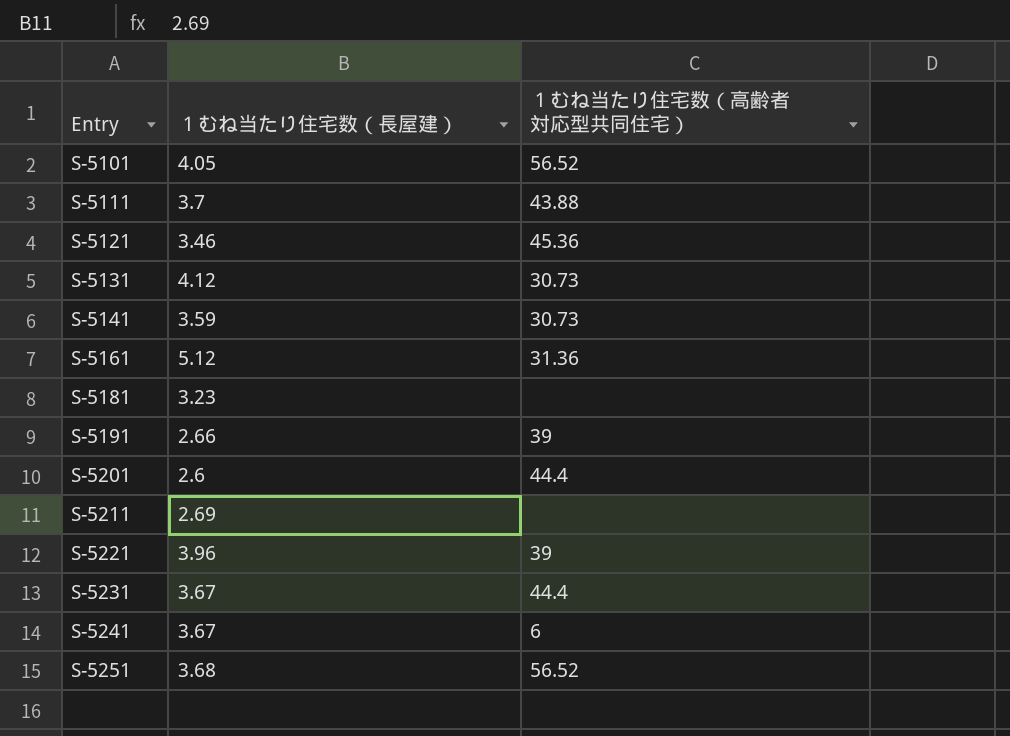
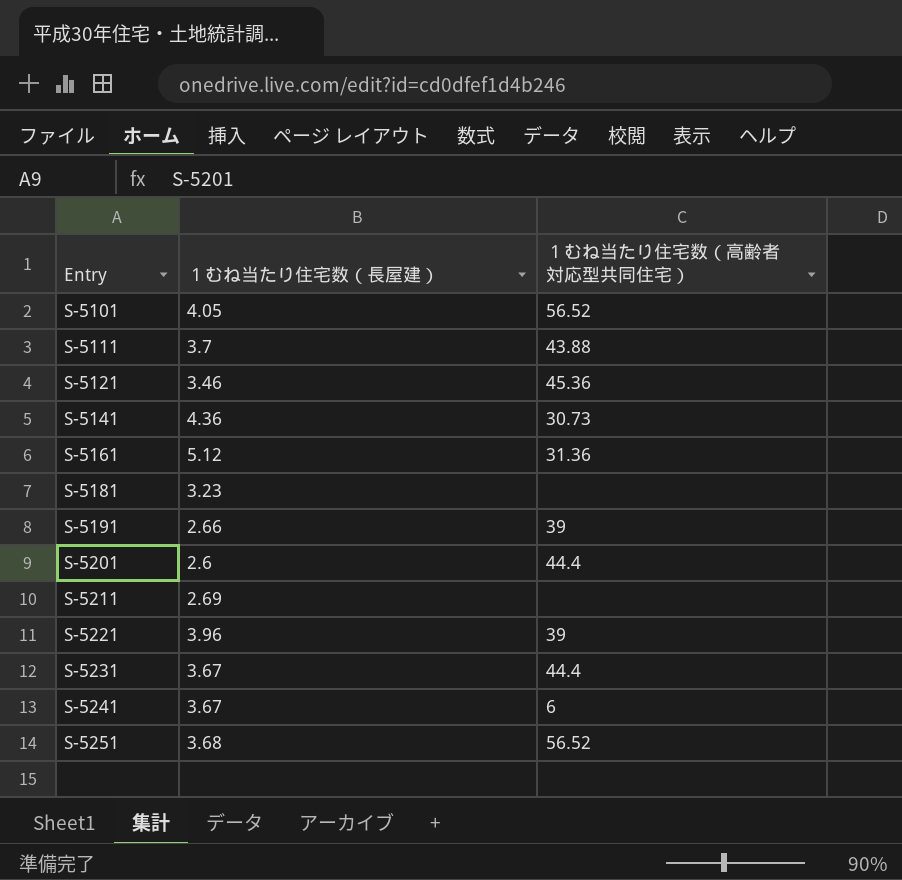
row S-5131: 4.12 | 30.73 -> none
S-5141 | １むね当たり住宅数（長屋建）: 3.59 -> 4.36

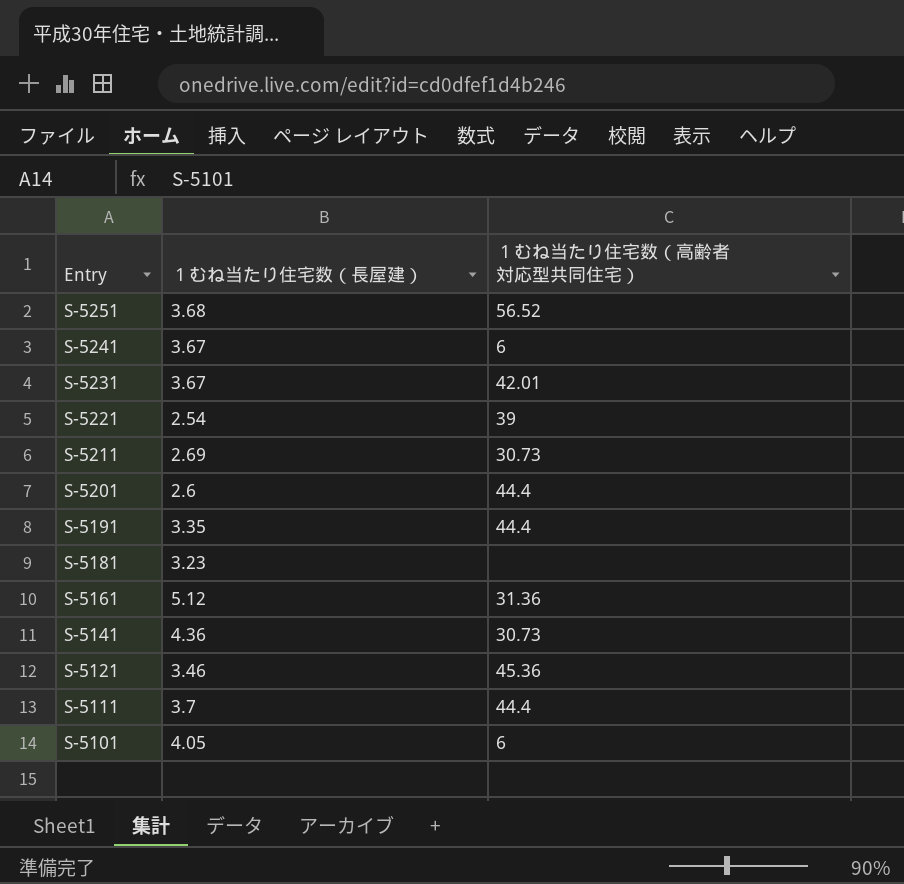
row order: Entry ascending -> Entry descending
S-5231 | １むね当たり住宅数（高齢者対応型共同住宅）: 44.4 -> 42.01
S-5221 | １むね当たり住宅数（長屋建）: 3.96 -> 2.54
S-5211 | １むね当たり住宅数（高齢者対応型共同住宅）: none -> 30.73
S-5191 | １むね当たり住宅数（長屋建）: 2.66 -> 3.35
S-5191 | １むね当たり住宅数（高齢者対応型共同住宅）: 39 -> 44.4
S-5111 | １むね当たり住宅数（高齢者対応型共同住宅）: 43.88 -> 44.4
S-5101 | １むね当たり住宅数（高齢者対応型共同住宅）: 56.52 -> 6

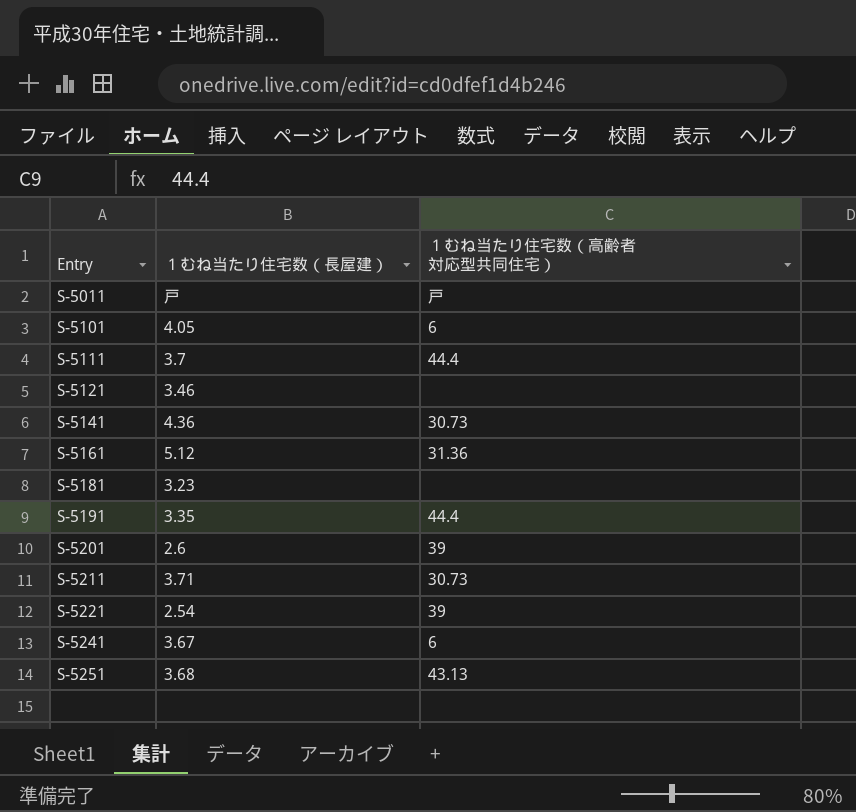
row order: Entry descending -> Entry ascending
row S-5231: 3.67 | 42.01 -> none
row S-5011: none -> 戸 | 戸
S-5121 | １むね当たり住宅数（高齢者対応型共同住宅）: 45.36 -> none
S-5201 | １むね当たり住宅数（高齢者対応型共同住宅）: 44.4 -> 39
S-5211 | １むね当たり住宅数（長屋建）: 2.69 -> 3.71
S-5251 | １むね当たり住宅数（高齢者対応型共同住宅）: 56.52 -> 43.13

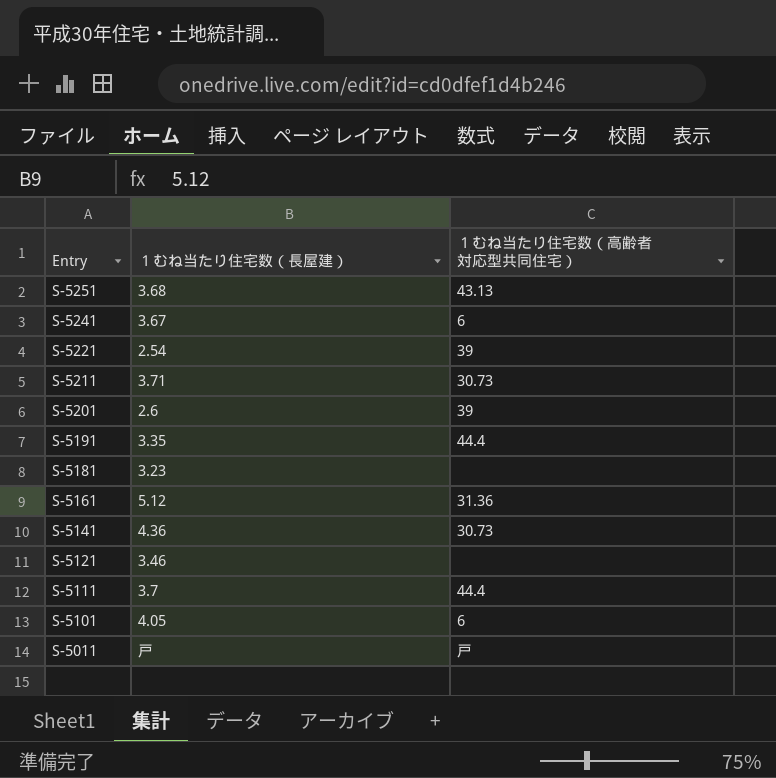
row order: Entry ascending -> Entry descending

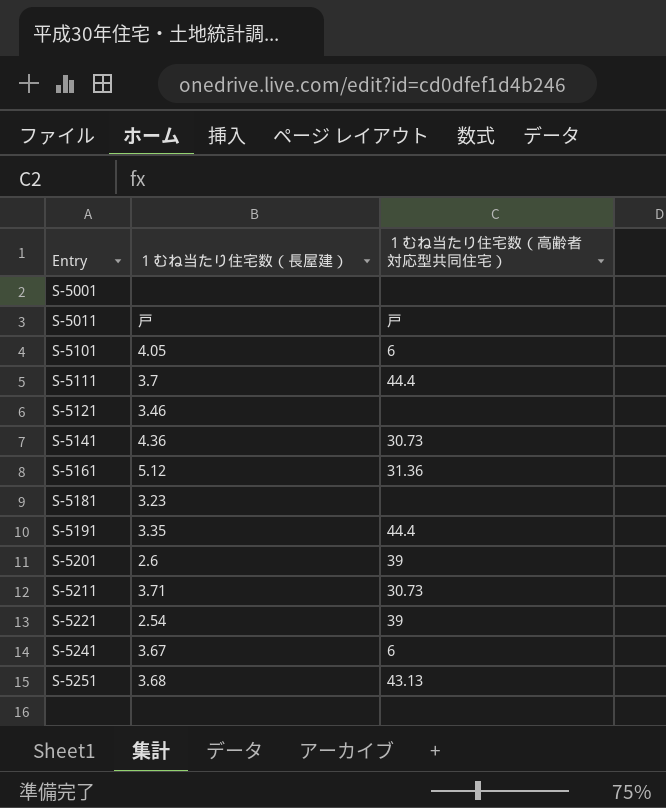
row order: Entry descending -> Entry ascending
row S-5001: none -> none | none

